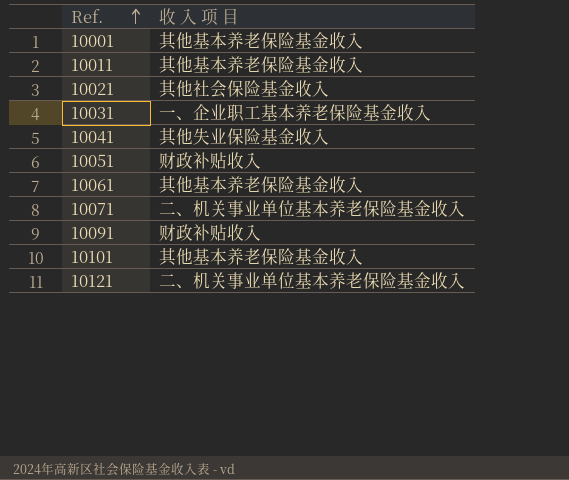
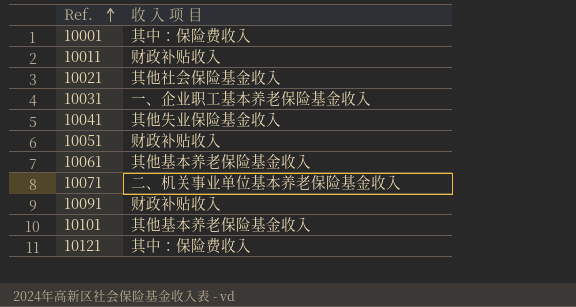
10001 | 收 入 项 目: 其他基本养老保险基金收入 -> 其中：保险费收入
10011 | 收 入 项 目: 其他基本养老保险基金收入 -> 财政补贴收入
10121 | 收 入 项 目: 二、机关事业单位基本养老保险基金收入 -> 其中：保险费收入

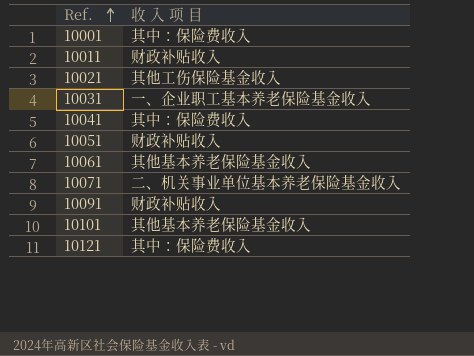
10021 | 收 入 项 目: 其他社会保险基金收入 -> 其他工伤保险基金收入
10041 | 收 入 项 目: 其他失业保险基金收入 -> 其中：保险费收入

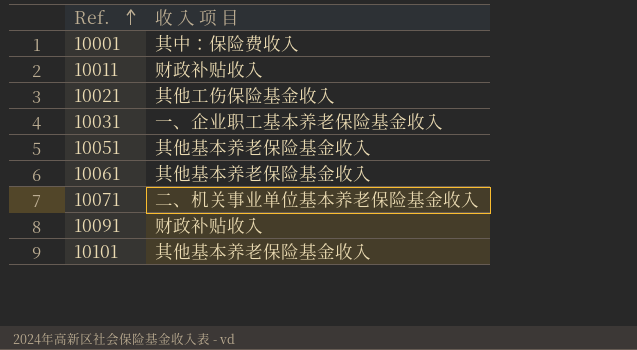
row 10041: 其中：保险费收入 -> none
row 10121: 其中：保险费收入 -> none
10051 | 收 入 项 目: 财政补贴收入 -> 其他基本养老保险基金收入

